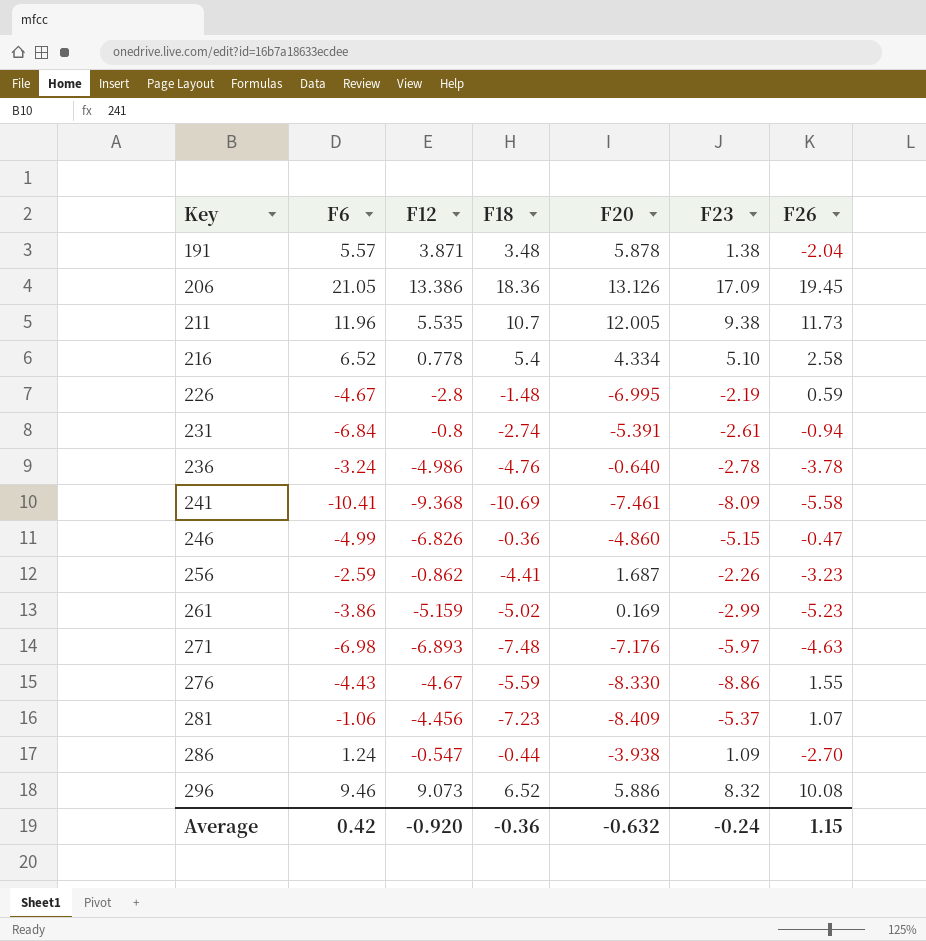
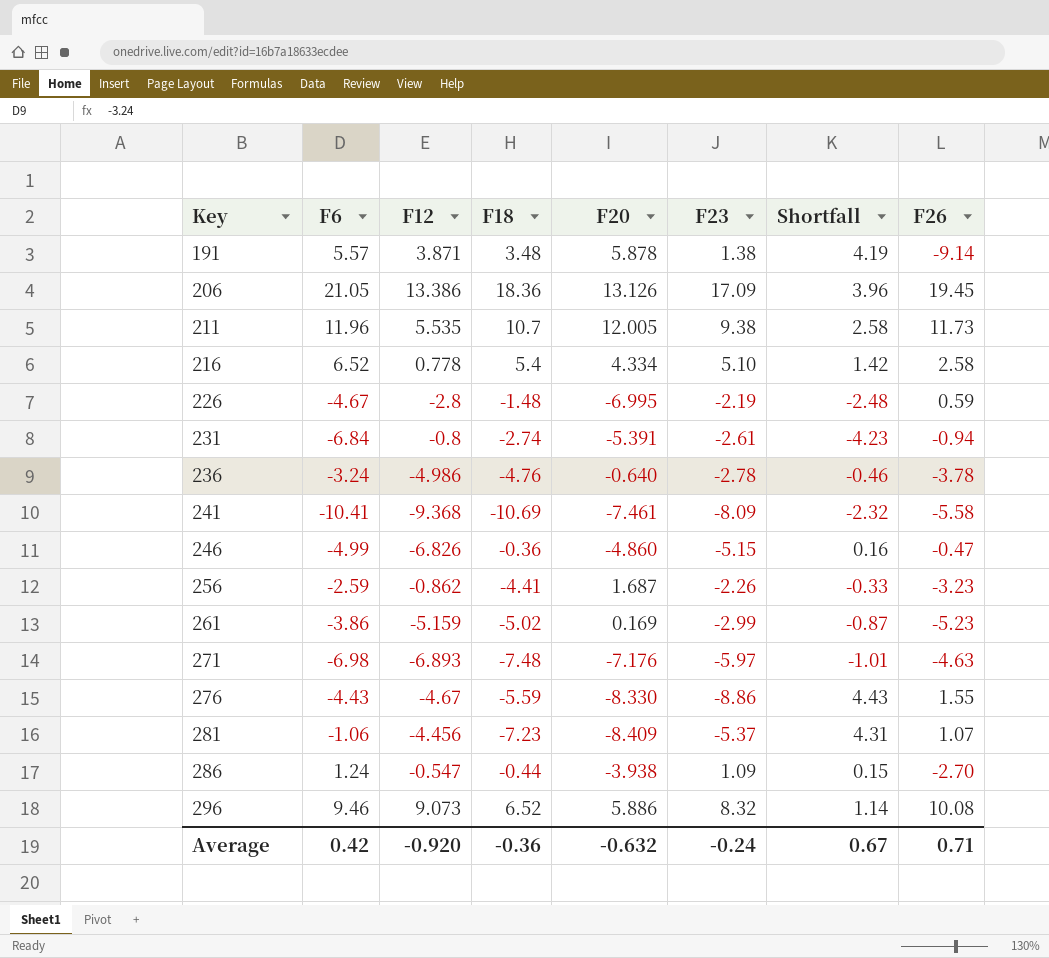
column Shortfall | formula: none -> [F6] - [F23]
191 | F26: -2.04 -> -9.14
Average | F26: 1.15 -> 0.71

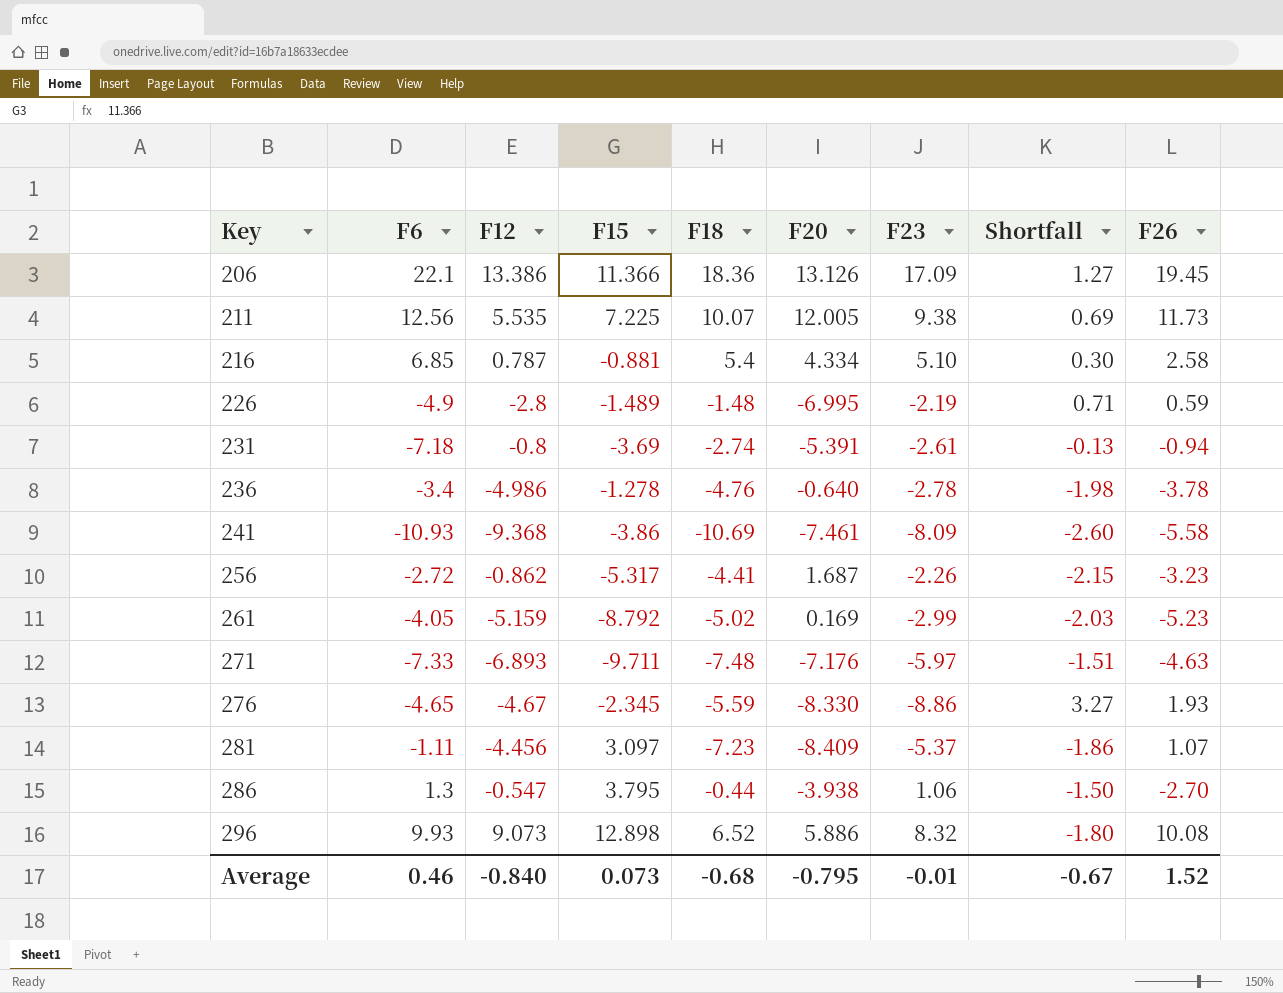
column F15 | position: none -> 4
column Shortfall | formula: [F6] - [F23] -> [F18] - [F23]
row 191: 5.57 | 3.871 | 3.48 | 5.878 | 1.38 | 4.19 | -9.14 -> none
row 246: -4.99 | -6.826 | -0.36 | -4.860 | -5.15 | 0.16 | -0.47 -> none
206 | F6: 21.05 -> 22.1
211 | F6: 11.96 -> 12.56
211 | F18: 10.7 -> 10.07
216 | F6: 6.52 -> 6.85
216 | F12: 0.778 -> 0.787
226 | F6: -4.67 -> -4.9
231 | F6: -6.84 -> -7.18
236 | F6: -3.24 -> -3.4
241 | F6: -10.41 -> -10.93
256 | F6: -2.59 -> -2.72
261 | F6: -3.86 -> -4.05
271 | F6: -6.98 -> -7.33
276 | F6: -4.43 -> -4.65
276 | F26: 1.55 -> 1.93
281 | F6: -1.06 -> -1.11
286 | F6: 1.24 -> 1.3
286 | F23: 1.09 -> 1.06
296 | F6: 9.46 -> 9.93
Average | F6: 0.42 -> 0.46
Average | F12: -0.920 -> -0.840
Average | F18: -0.36 -> -0.68
Average | F20: -0.632 -> -0.795
Average | F23: -0.24 -> -0.01
Average | Shortfall: 0.67 -> -0.67
Average | F26: 0.71 -> 1.52

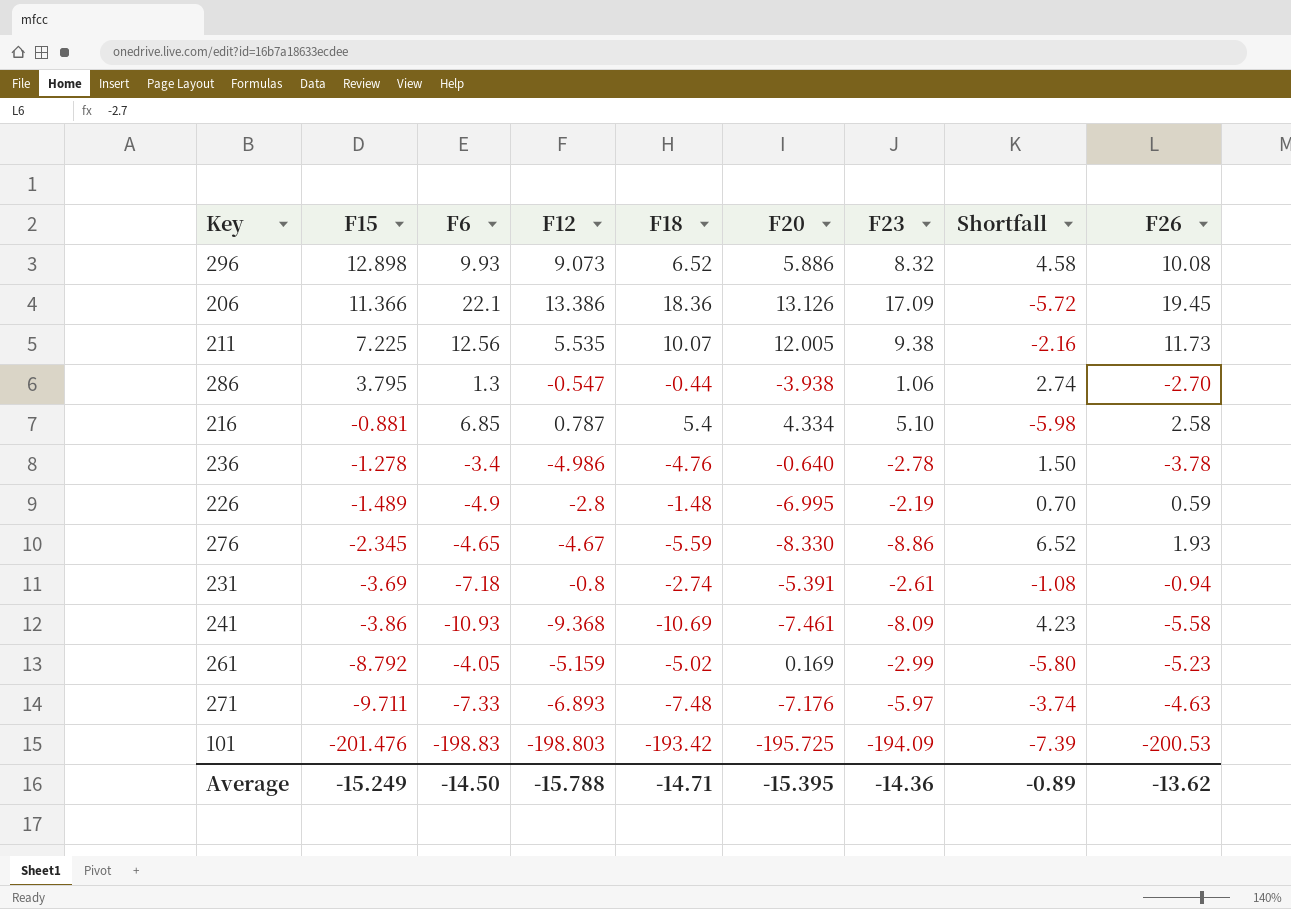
row order: Key ascending -> F15 descending
column F15 | position: 4 -> 2
column Shortfall | formula: [F18] - [F23] -> [F15] - [F23]
row 256: -2.72 | -0.862 | -5.317 | -4.41 | 1.687 | -2.26 | -2.15 | -3.23 -> none
row 281: -1.11 | -4.456 | 3.097 | -7.23 | -8.409 | -5.37 | -1.86 | 1.07 -> none
row 101: none -> -201.476 | -198.83 | -198.803 | -193.42 | -195.725 | -194.09 | -7.39 | -200.53
Average | F15: 0.073 -> -15.249
Average | F6: 0.46 -> -14.50
Average | F12: -0.840 -> -15.788
Average | F18: -0.68 -> -14.71
Average | F20: -0.795 -> -15.395
Average | F23: -0.01 -> -14.36
Average | Shortfall: -0.67 -> -0.89
Average | F26: 1.52 -> -13.62

